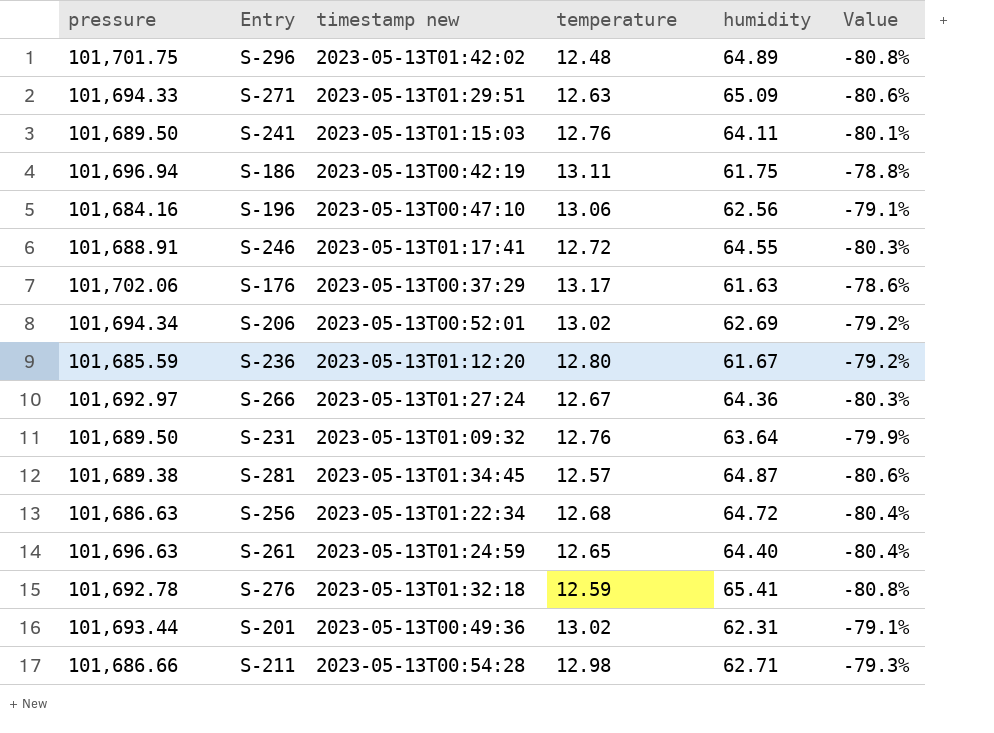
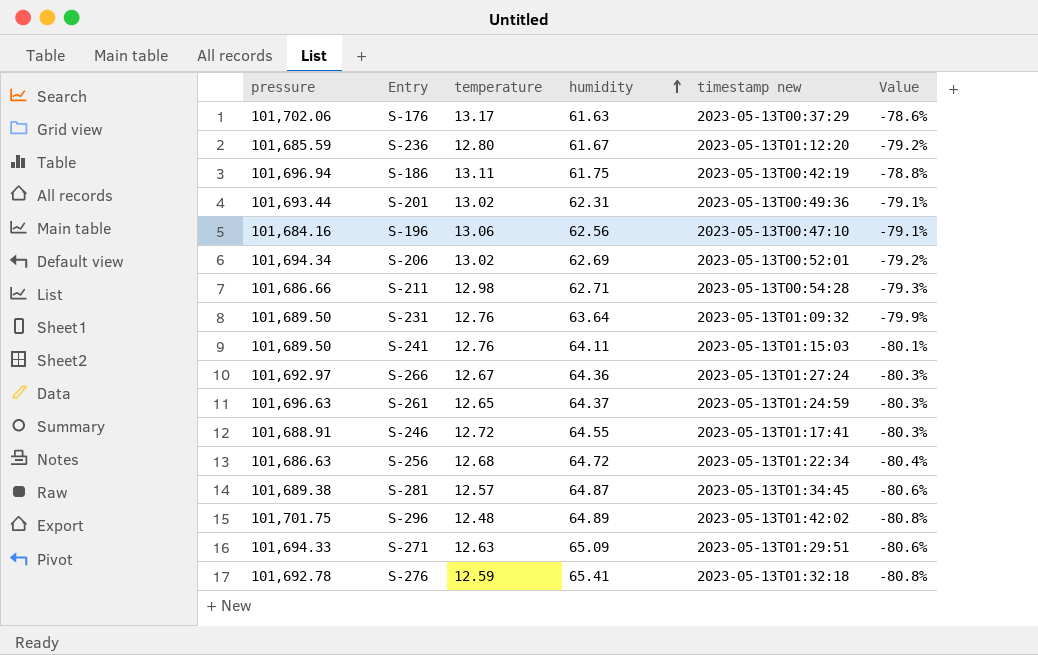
row order: none -> humidity ascending
column timestamp new | position: 3 -> 5
S-261 | humidity: 64.40 -> 64.37
S-261 | Value: -80.4% -> -80.3%

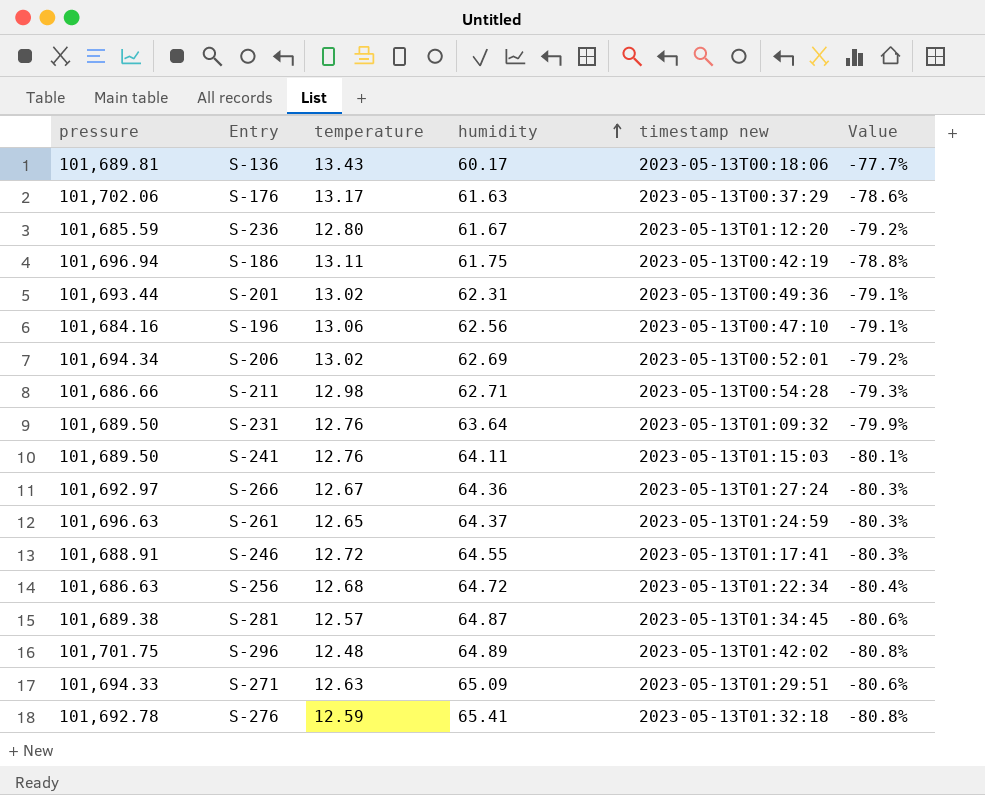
row S-136: none -> 101,689.81 | 13.43 | 60.17 | 2023-05-13T00:18:06 | -77.7%

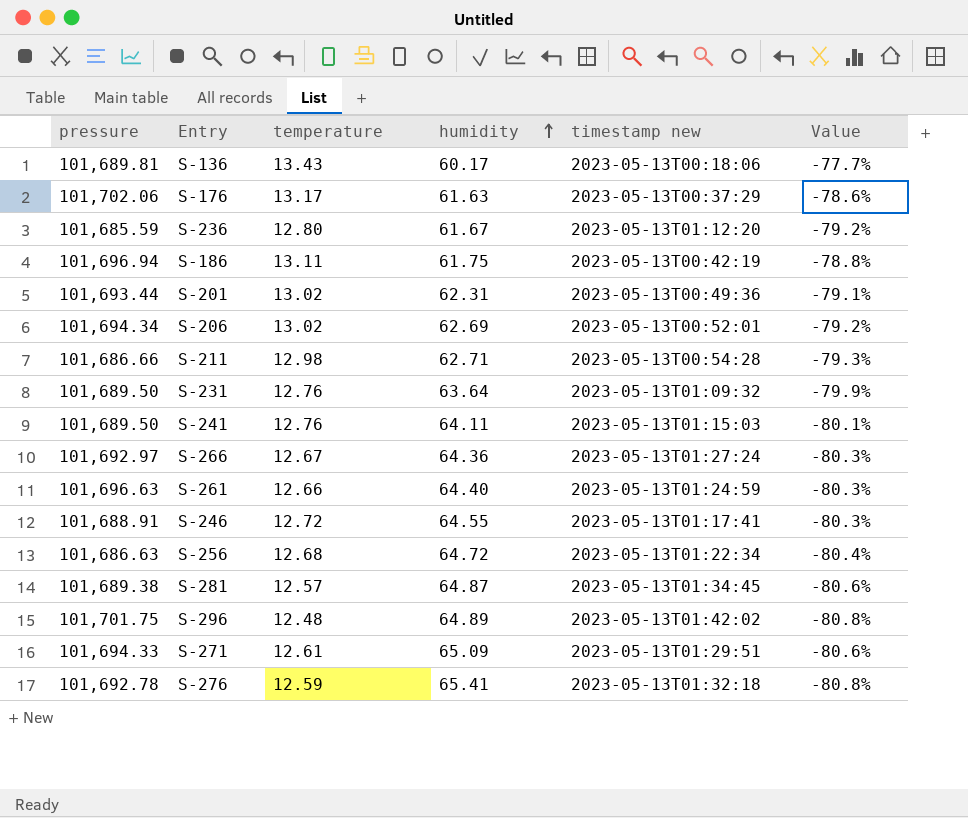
row S-196: 101,684.16 | 13.06 | 62.56 | 2023-05-13T00:47:10 | -79.1% -> none
S-261 | temperature: 12.65 -> 12.66
S-261 | humidity: 64.37 -> 64.40
S-271 | temperature: 12.63 -> 12.61

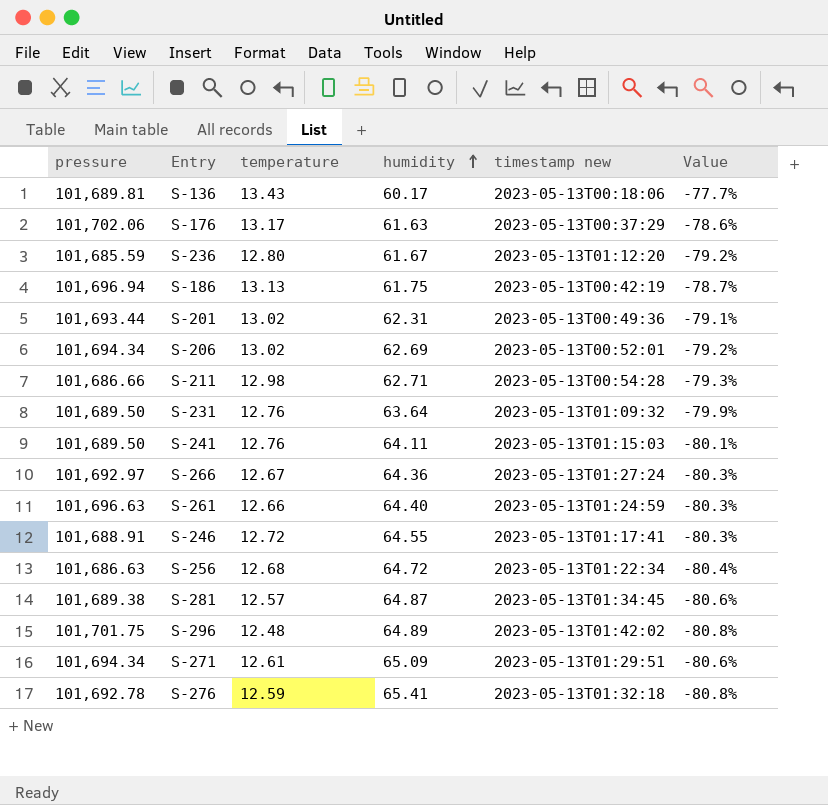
S-186 | temperature: 13.11 -> 13.13
S-186 | Value: -78.8% -> -78.7%
S-271 | pressure: 101,694.33 -> 101,694.34

